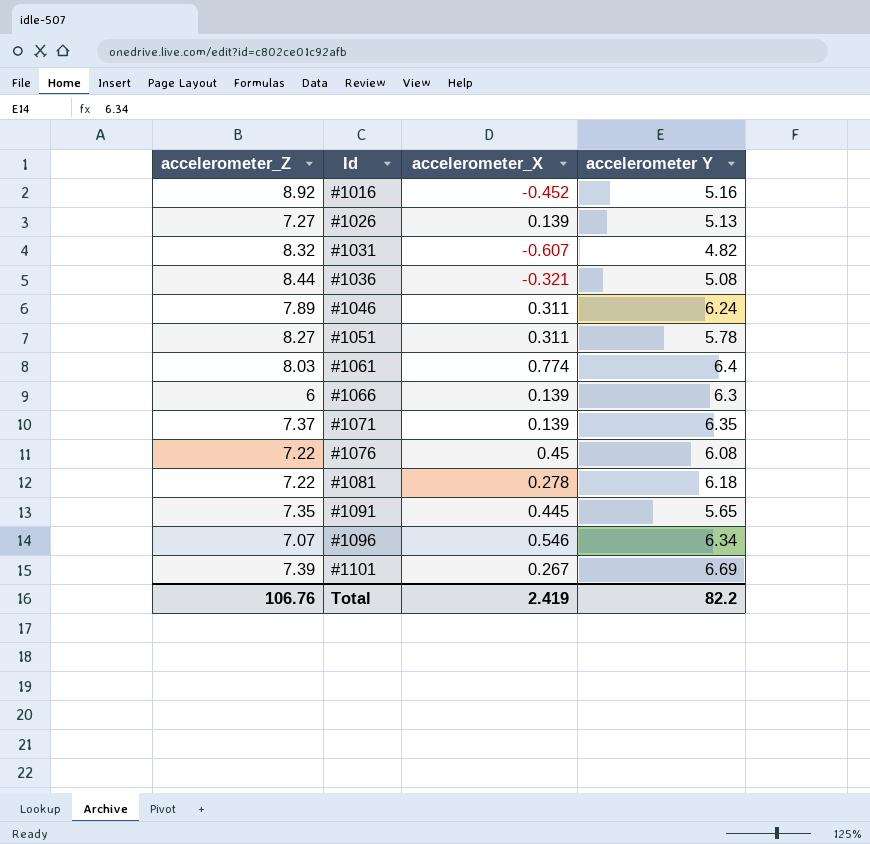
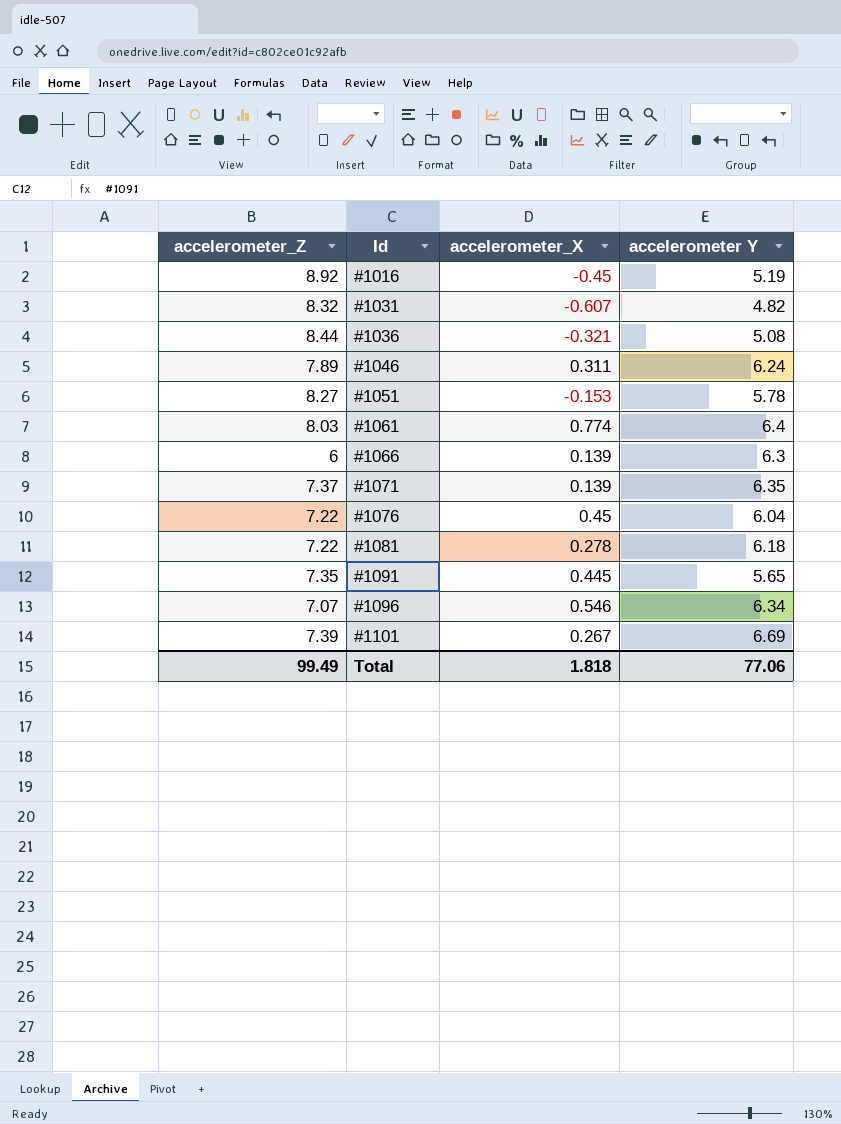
row #1026: 7.27 | 0.139 | 5.13 -> none
#1016 | accelerometer_X: -0.452 -> -0.45
#1016 | accelerometer Y: 5.16 -> 5.19
#1051 | accelerometer_X: 0.311 -> -0.153
#1076 | accelerometer Y: 6.08 -> 6.04
Total | accelerometer_Z: 106.76 -> 99.49
Total | accelerometer_X: 2.419 -> 1.818
Total | accelerometer Y: 82.2 -> 77.06

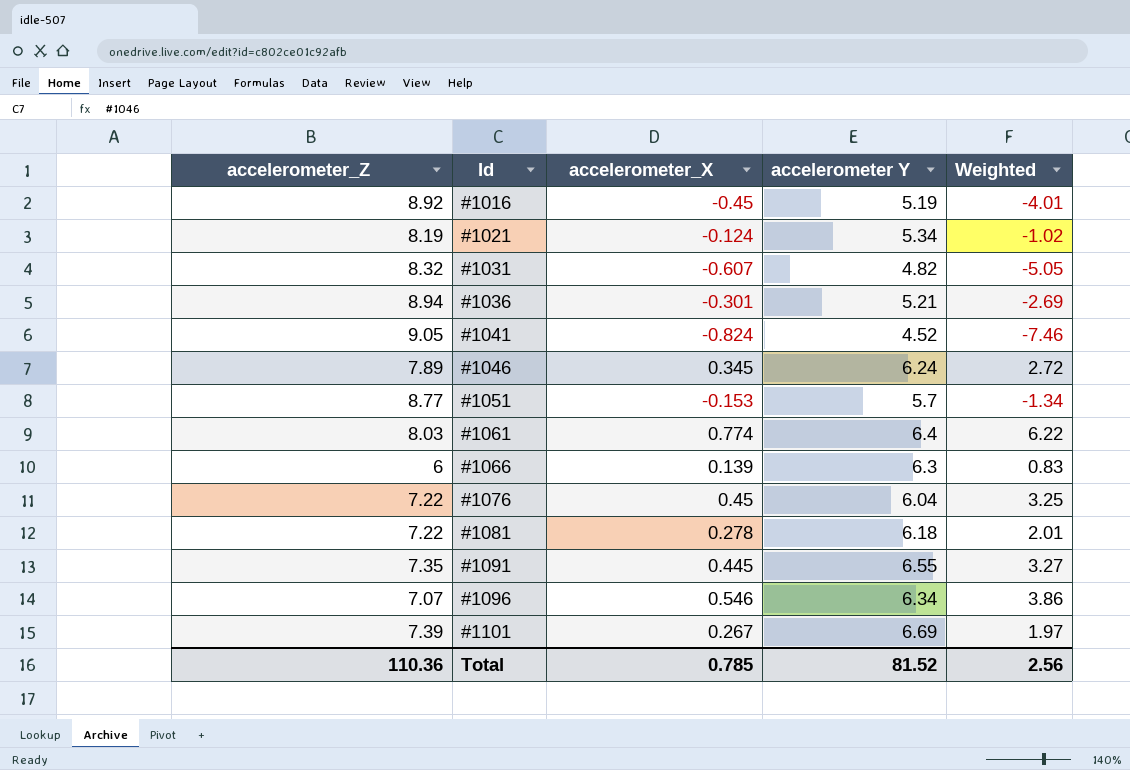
column Weighted | formula: none -> [accelerometer_Z] * [accelerometer_X]
row #1071: 7.37 | 0.139 | 6.35 -> none
row #1021: none -> 8.19 | -0.124 | 5.34 | -1.02
#1036 | accelerometer_Z: 8.44 -> 8.94
#1036 | accelerometer_X: -0.321 -> -0.301
#1036 | accelerometer Y: 5.08 -> 5.21
row #1041: none -> 9.05 | -0.824 | 4.52 | -7.46
#1046 | accelerometer_X: 0.311 -> 0.345
#1051 | accelerometer_Z: 8.27 -> 8.77
#1051 | accelerometer Y: 5.78 -> 5.7
#1091 | accelerometer Y: 5.65 -> 6.55
Total | accelerometer_Z: 99.49 -> 110.36
Total | accelerometer_X: 1.818 -> 0.785
Total | accelerometer Y: 77.06 -> 81.52

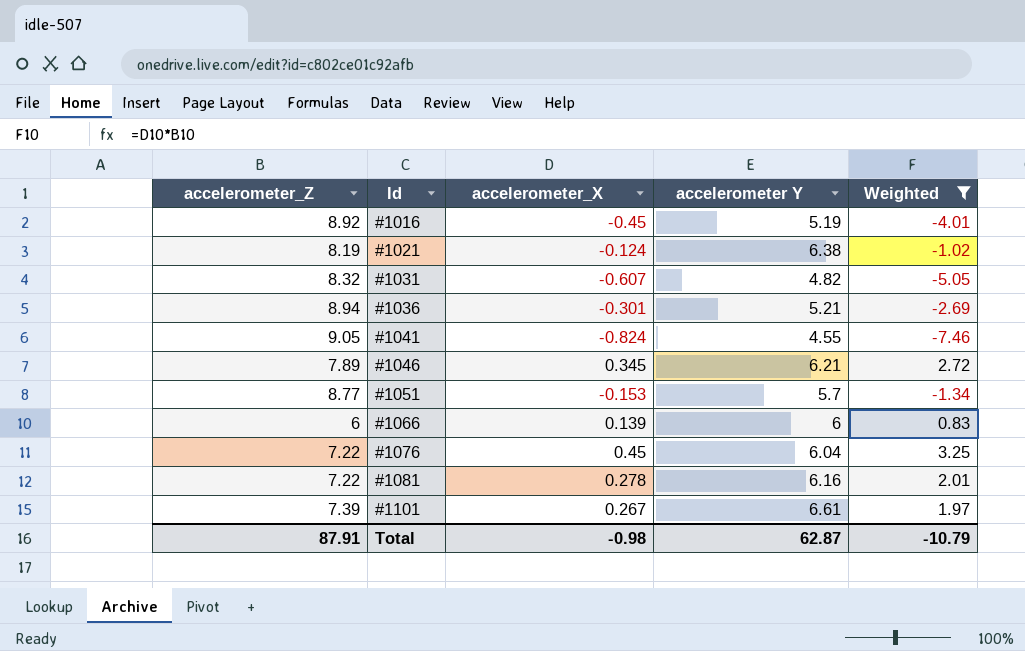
filter: none -> Weighted <= 3.25
#1021 | accelerometer Y: 5.34 -> 6.38
#1041 | accelerometer Y: 4.52 -> 4.55
#1046 | accelerometer Y: 6.24 -> 6.21
#1066 | accelerometer Y: 6.3 -> 6
#1081 | accelerometer Y: 6.18 -> 6.16
#1101 | accelerometer Y: 6.69 -> 6.61
Total | accelerometer_Z: 110.36 -> 87.91
Total | accelerometer_X: 0.785 -> -0.98
Total | accelerometer Y: 81.52 -> 62.87
Total | Weighted: 2.56 -> -10.79

